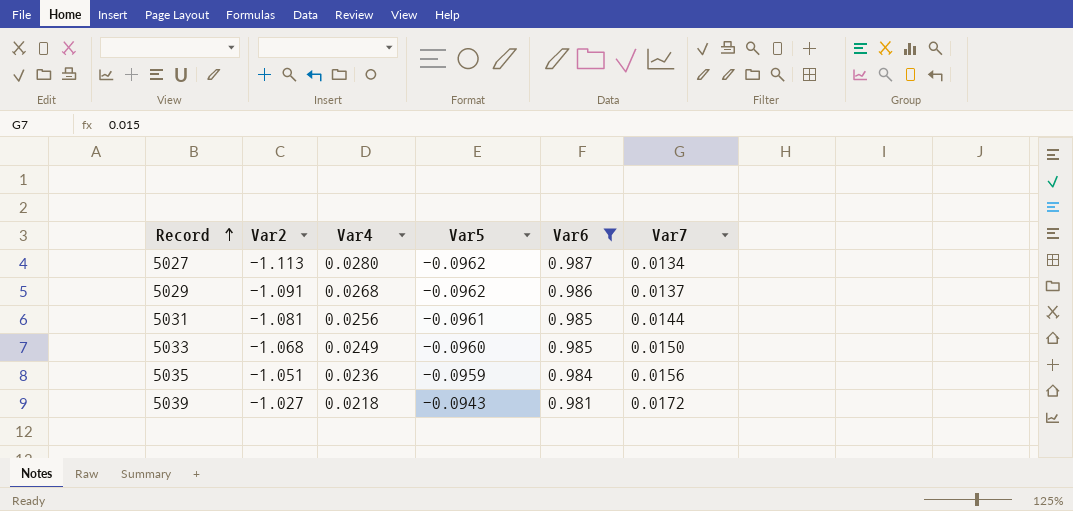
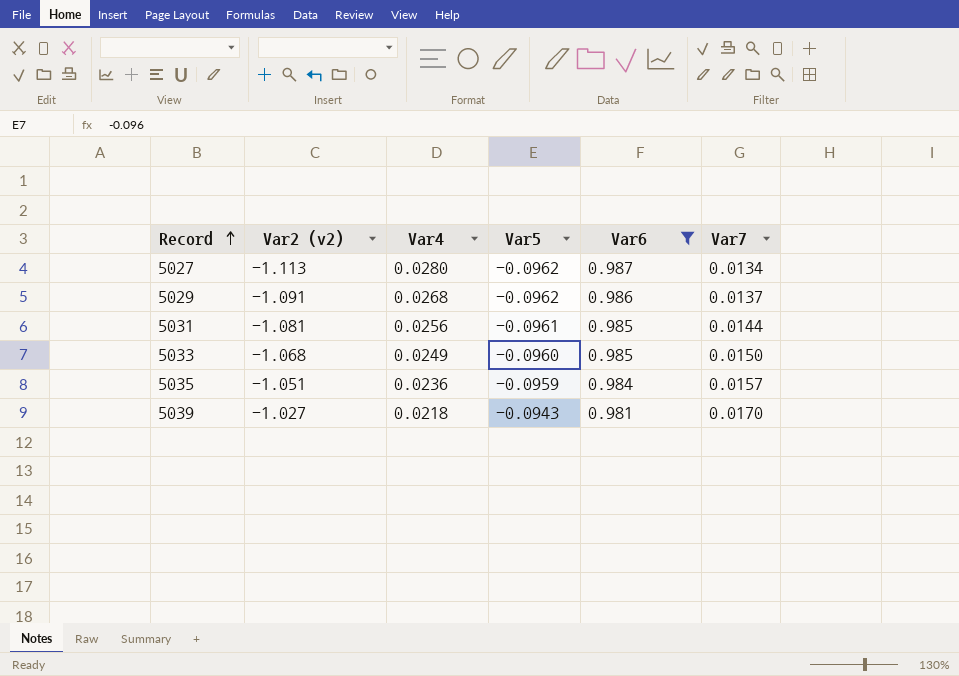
column name: Var2 -> Var2 (v2)
5035 | Var7: 0.0156 -> 0.0157
5039 | Var7: 0.0172 -> 0.0170

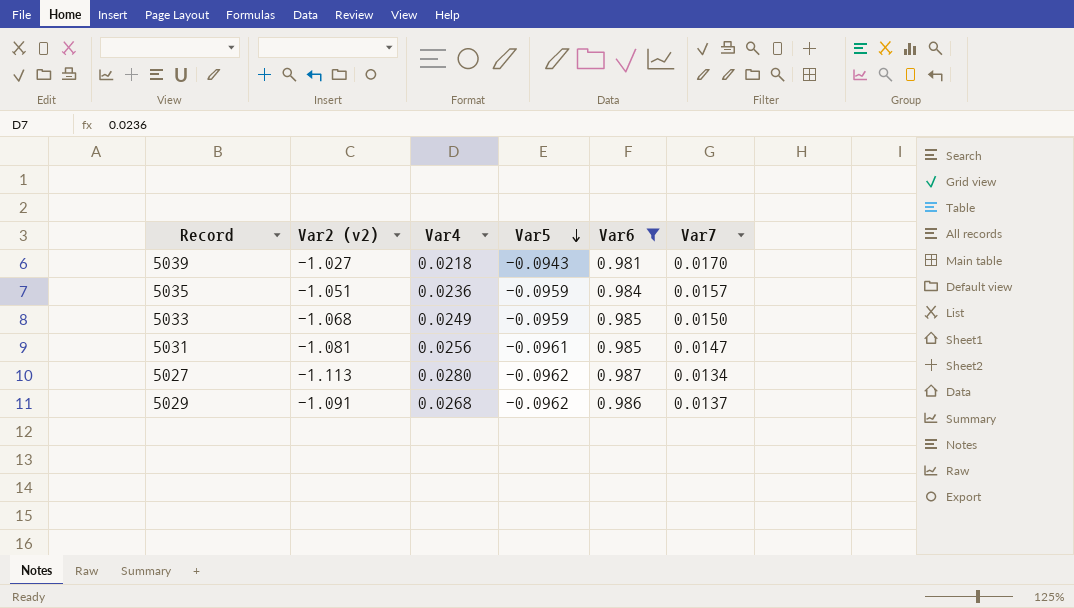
row order: Record ascending -> Var5 descending
5033 | Var5: -0.0960 -> -0.0959
5031 | Var7: 0.0144 -> 0.0147

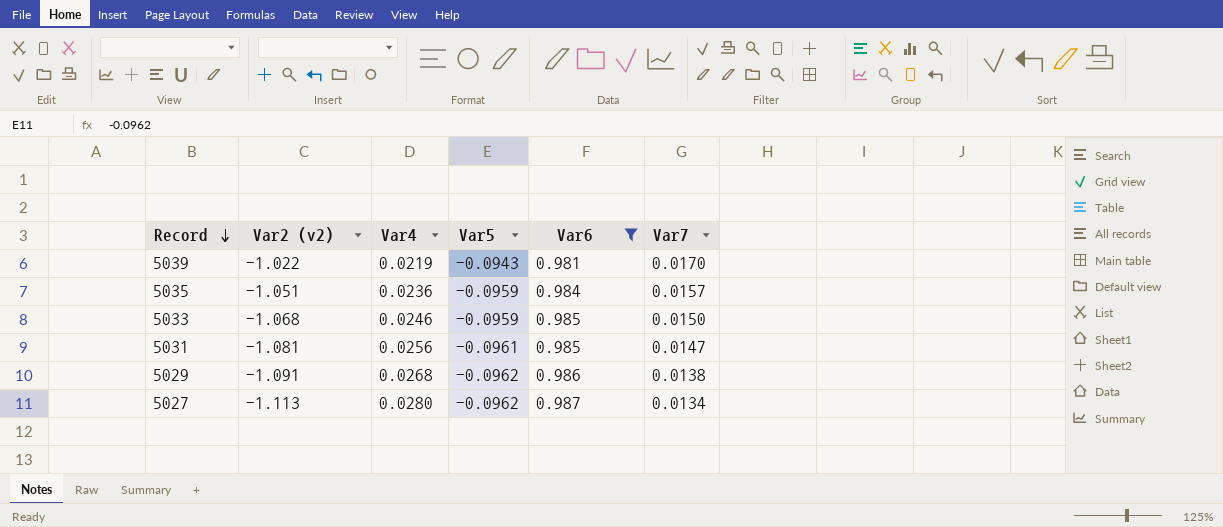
row order: Var5 descending -> Record descending
5039 | Var2 (v2): -1.027 -> -1.022
5039 | Var4: 0.0218 -> 0.0219
5033 | Var4: 0.0249 -> 0.0246
5029 | Var7: 0.0137 -> 0.0138

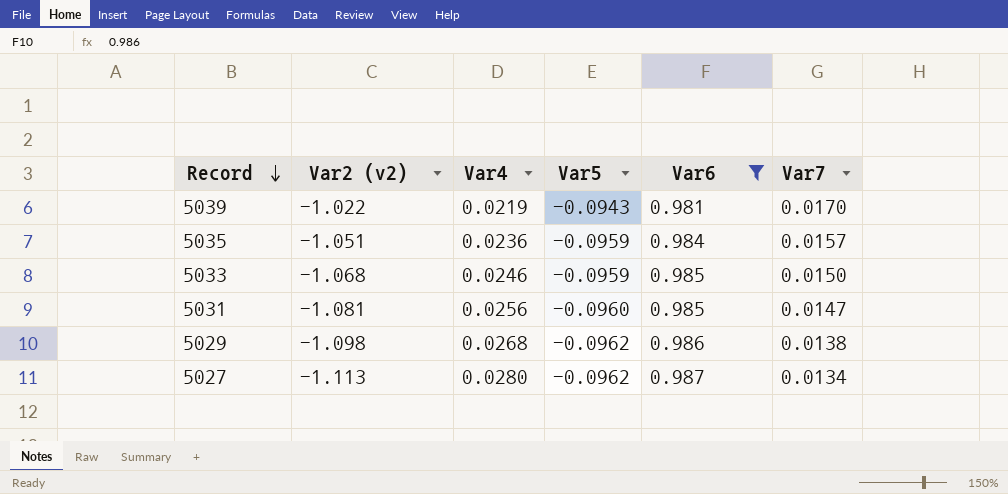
5031 | Var5: -0.0961 -> -0.0960
5029 | Var2 (v2): -1.091 -> -1.098

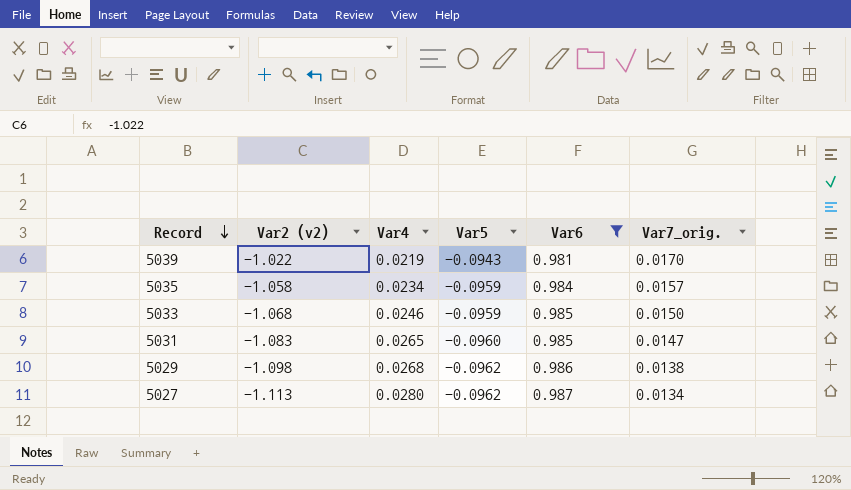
column name: Var7 -> Var7_orig.
5035 | Var2 (v2): -1.051 -> -1.058
5035 | Var4: 0.0236 -> 0.0234
5031 | Var2 (v2): -1.081 -> -1.083
5031 | Var4: 0.0256 -> 0.0265

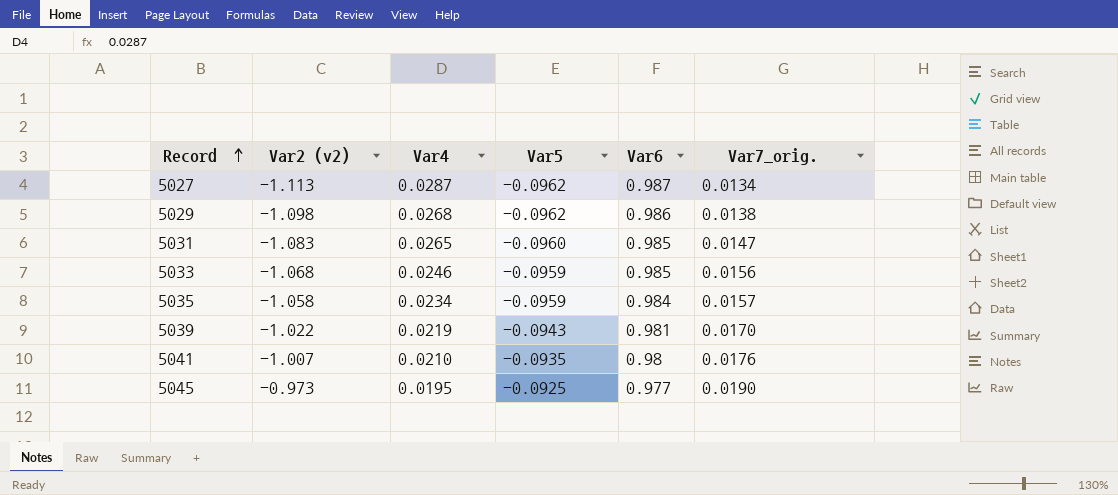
filter: Var6 >= 0.981 -> none
row order: Record descending -> Record ascending
5027 | Var4: 0.0280 -> 0.0287
5033 | Var7_orig.: 0.0150 -> 0.0156

